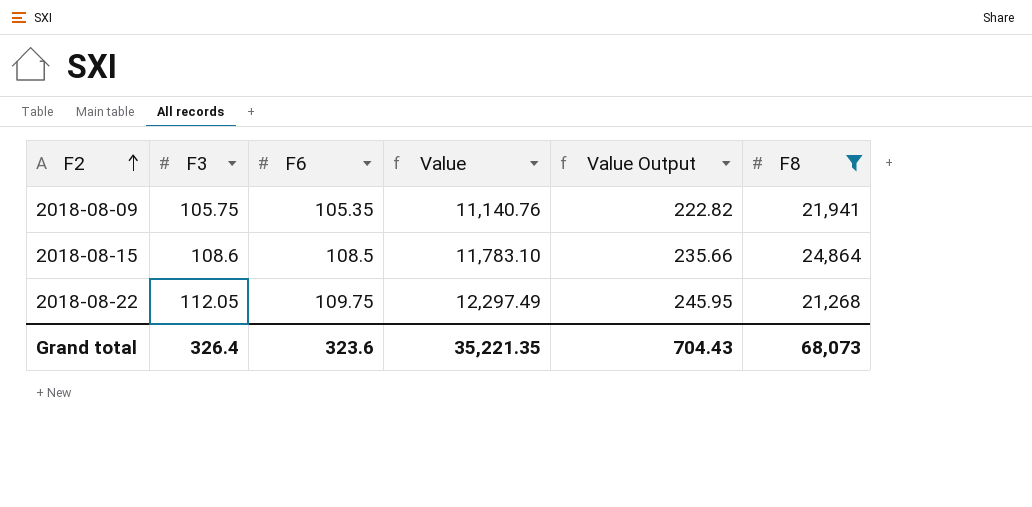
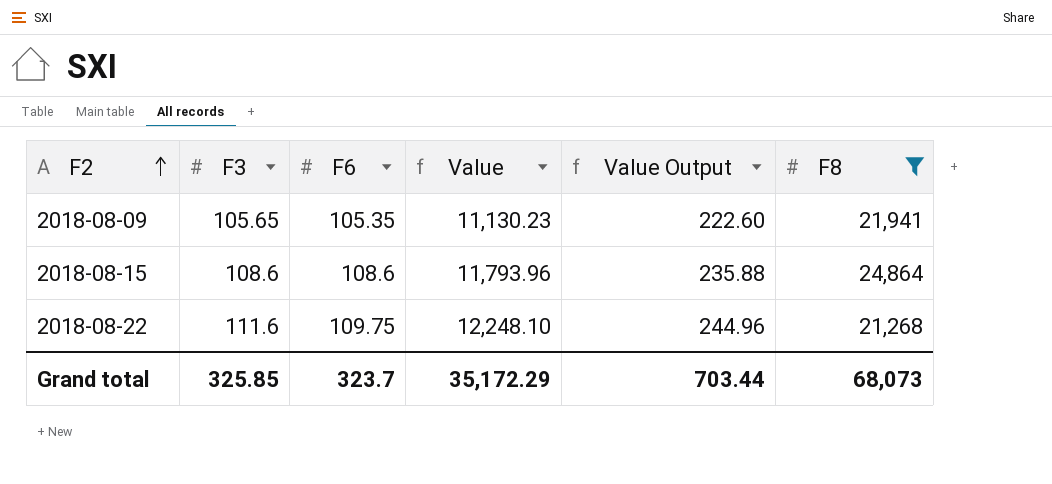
2018-08-09 | F3: 105.75 -> 105.65
2018-08-09 | Value: 11,140.76 -> 11,130.23
2018-08-09 | Value Output: 222.82 -> 222.60
2018-08-15 | F6: 108.5 -> 108.6
2018-08-15 | Value: 11,783.10 -> 11,793.96
2018-08-15 | Value Output: 235.66 -> 235.88
2018-08-22 | F3: 112.05 -> 111.6
2018-08-22 | Value: 12,297.49 -> 12,248.10
2018-08-22 | Value Output: 245.95 -> 244.96
Grand total | F3: 326.4 -> 325.85
Grand total | F6: 323.6 -> 323.7
Grand total | Value: 35,221.35 -> 35,172.29
Grand total | Value Output: 704.43 -> 703.44

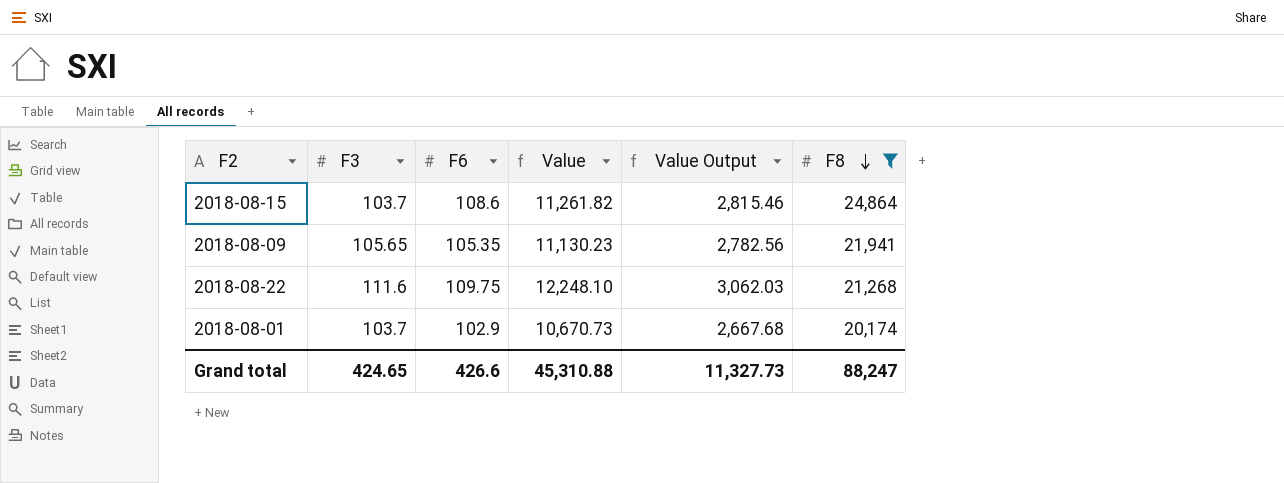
row order: F2 ascending -> F8 descending
column Value Output | formula: [Value] * 0.02 -> [Value] * 0.25
2018-08-15 | F3: 108.6 -> 103.7
2018-08-15 | Value: 11,793.96 -> 11,261.82
row 2018-08-01: none -> 103.7 | 102.9 | 10,670.73 | 2,667.68 | 20,174
Grand total | F3: 325.85 -> 424.65
Grand total | F6: 323.7 -> 426.6
Grand total | Value: 35,172.29 -> 45,310.88
Grand total | Value Output: 703.44 -> 11,327.73
Grand total | F8: 68,073 -> 88,247

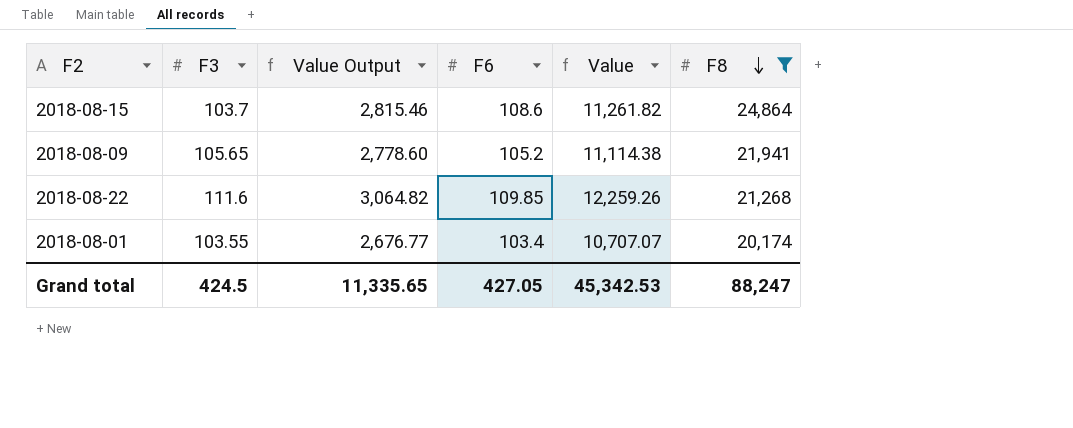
column Value Output | position: 5 -> 3
2018-08-09 | Value Output: 2,782.56 -> 2,778.60
2018-08-09 | F6: 105.35 -> 105.2
2018-08-09 | Value: 11,130.23 -> 11,114.38
2018-08-22 | Value Output: 3,062.03 -> 3,064.82
2018-08-22 | F6: 109.75 -> 109.85
2018-08-22 | Value: 12,248.10 -> 12,259.26
2018-08-01 | F3: 103.7 -> 103.55
2018-08-01 | Value Output: 2,667.68 -> 2,676.77
2018-08-01 | F6: 102.9 -> 103.4
2018-08-01 | Value: 10,670.73 -> 10,707.07
Grand total | F3: 424.65 -> 424.5
Grand total | Value Output: 11,327.73 -> 11,335.65
Grand total | F6: 426.6 -> 427.05
Grand total | Value: 45,310.88 -> 45,342.53

